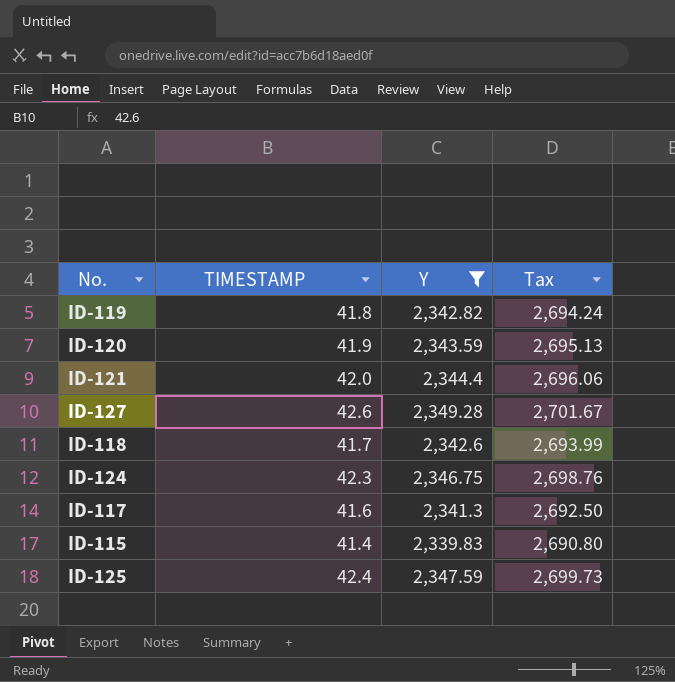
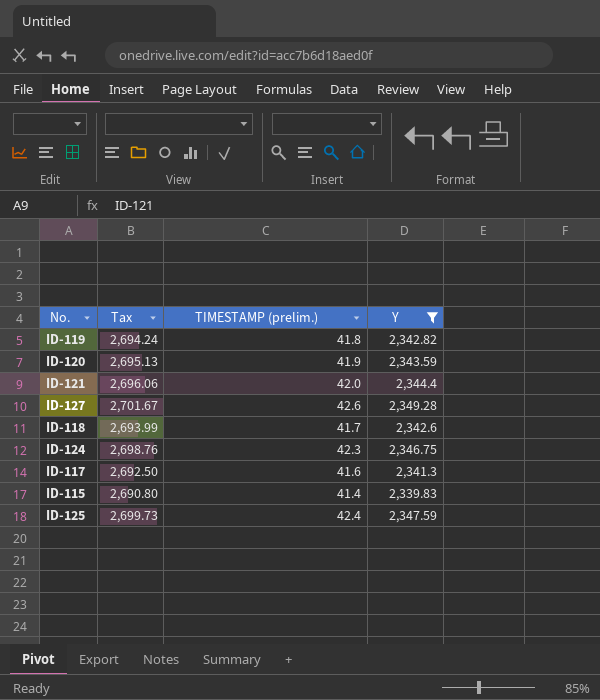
column Tax | position: 4 -> 2
column name: TIMESTAMP -> TIMESTAMP (prelim.)

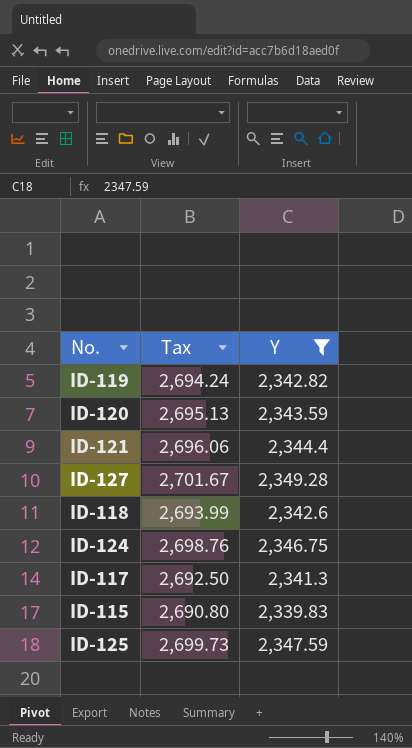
column TIMESTAMP (prelim.) | position: 3 -> none

